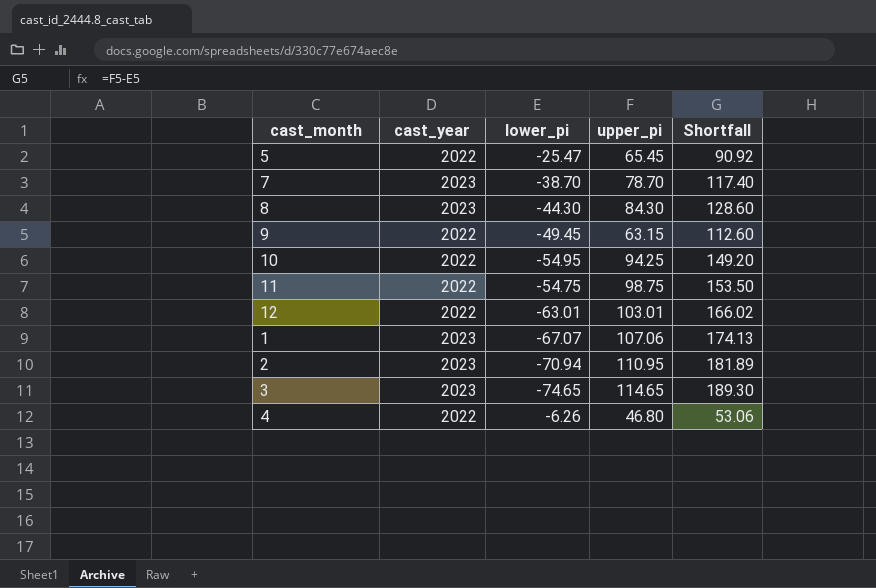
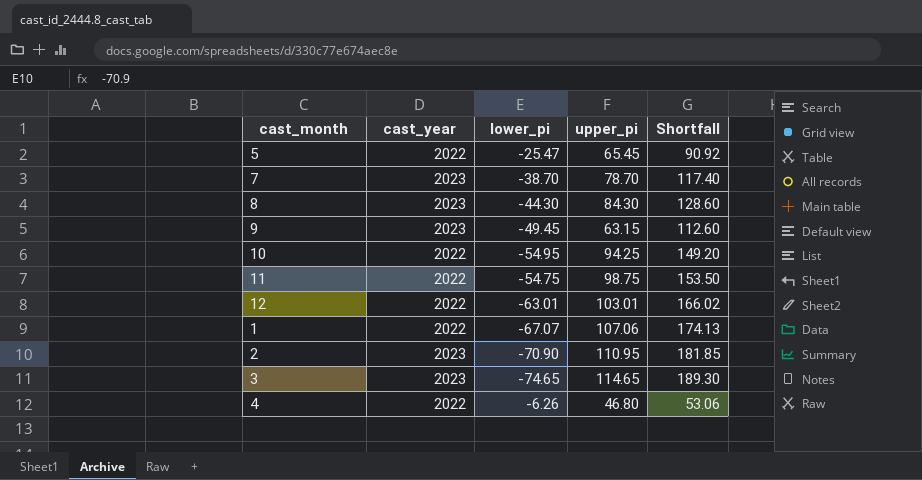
9 | cast_year: 2022 -> 2023
1 | cast_year: 2023 -> 2022
2 | lower_pi: -70.94 -> -70.90
2 | Shortfall: 181.89 -> 181.85

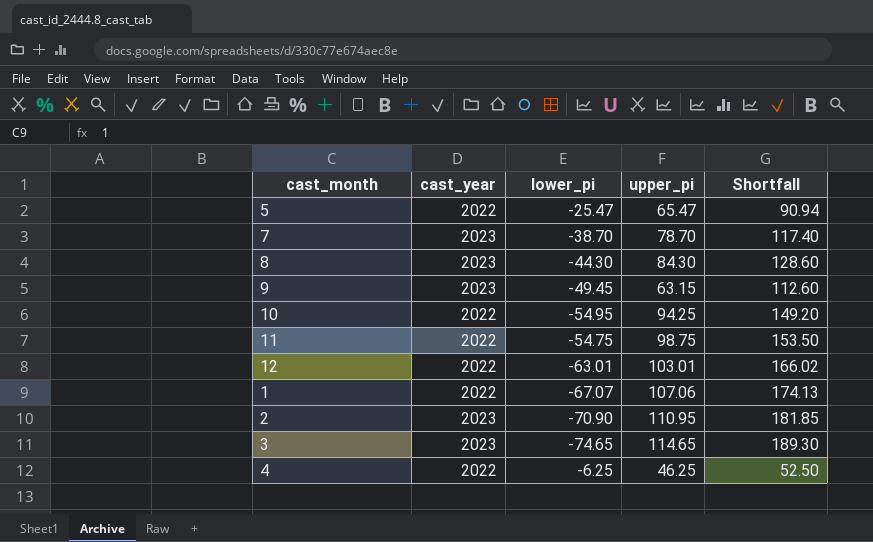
5 | upper_pi: 65.45 -> 65.47
5 | Shortfall: 90.92 -> 90.94
4 | lower_pi: -6.26 -> -6.25
4 | upper_pi: 46.80 -> 46.25
4 | Shortfall: 53.06 -> 52.50

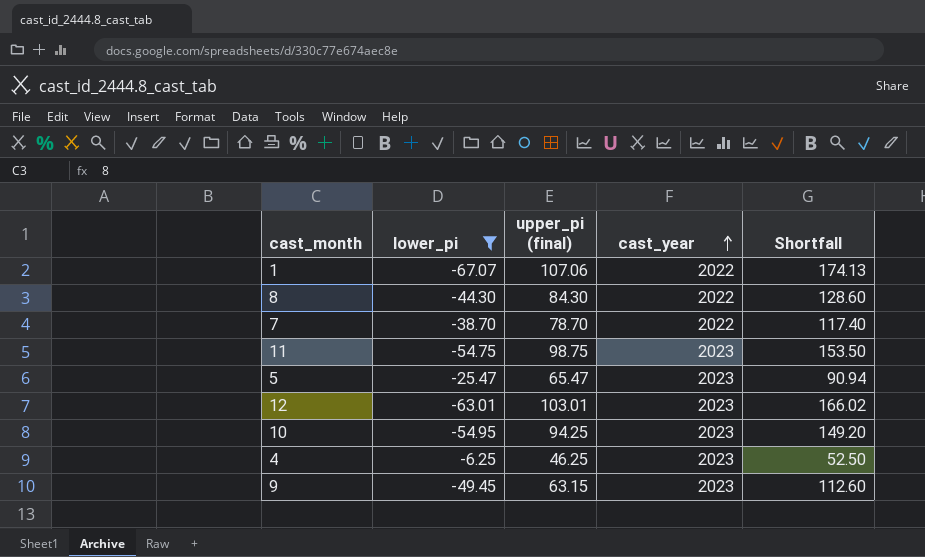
filter: none -> lower_pi >= -67.07
row order: none -> cast_year ascending
column name: upper_pi -> upper_pi (final)
column cast_year | position: 2 -> 4
8 | cast_year: 2023 -> 2022
7 | cast_year: 2023 -> 2022
11 | cast_year: 2022 -> 2023
5 | cast_year: 2022 -> 2023
12 | cast_year: 2022 -> 2023
10 | cast_year: 2022 -> 2023
4 | cast_year: 2022 -> 2023

